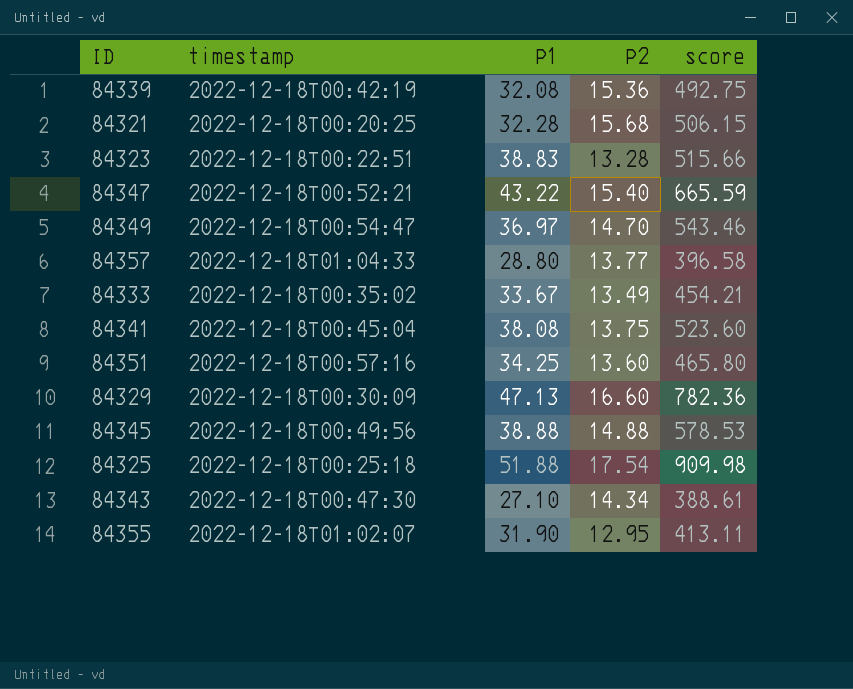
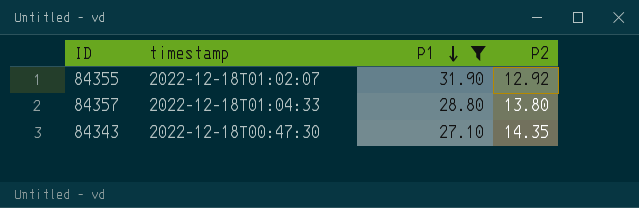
filter: none -> P1 <= 31.90
row order: none -> P1 descending
column score | formula: [P1] * [P2] -> none
84355 | P2: 12.95 -> 12.92
84357 | P2: 13.77 -> 13.80
84343 | P2: 14.34 -> 14.35

